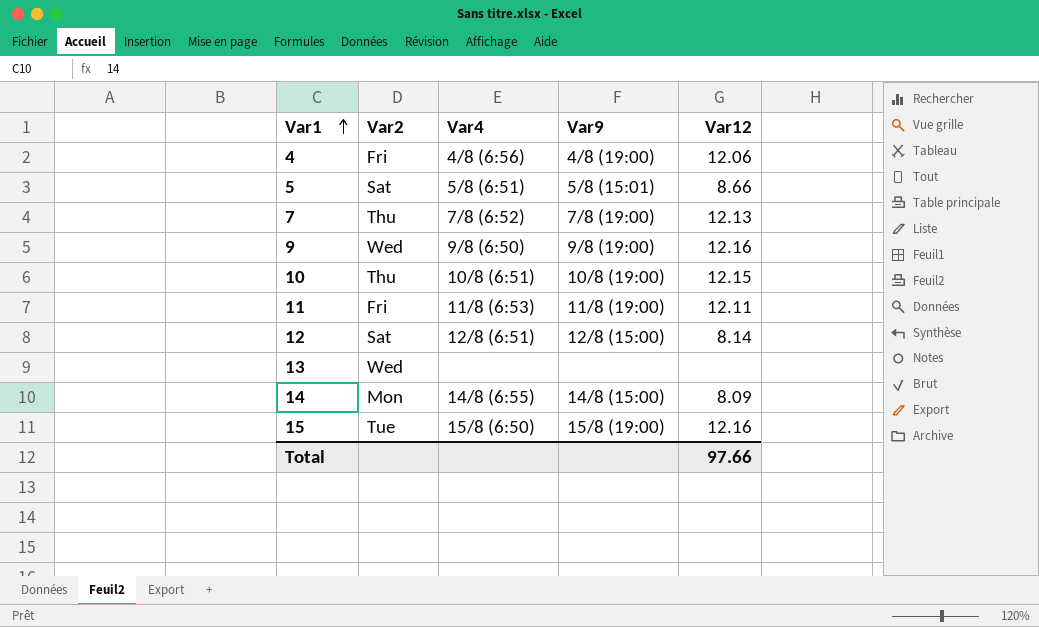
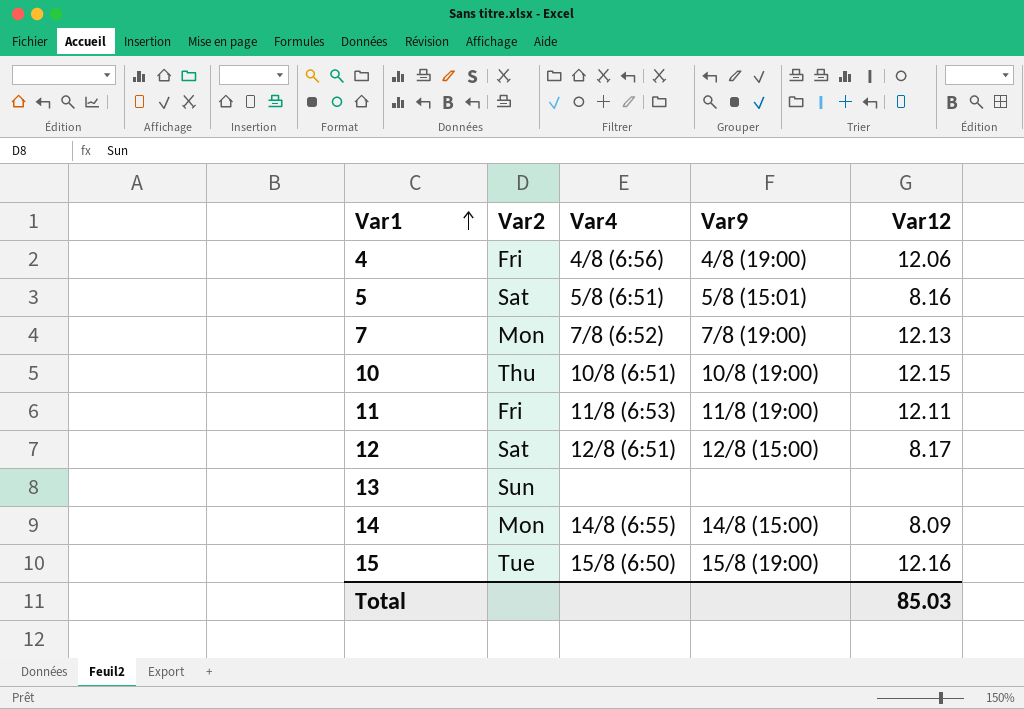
row 9: Wed | 9/8 (6:50) | 9/8 (19:00) | 12.16 -> none
5 | Var12: 8.66 -> 8.16
7 | Var2: Thu -> Mon
12 | Var12: 8.14 -> 8.17
13 | Var2: Wed -> Sun
Total | Var12: 97.66 -> 85.03

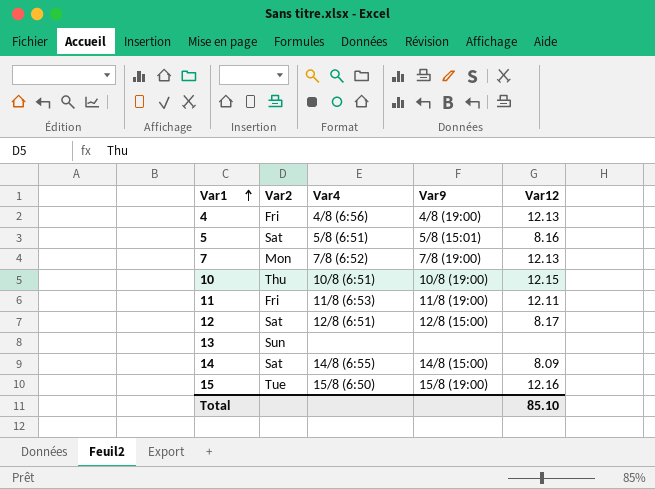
4 | Var12: 12.06 -> 12.13
14 | Var2: Mon -> Sat
Total | Var12: 85.03 -> 85.10

